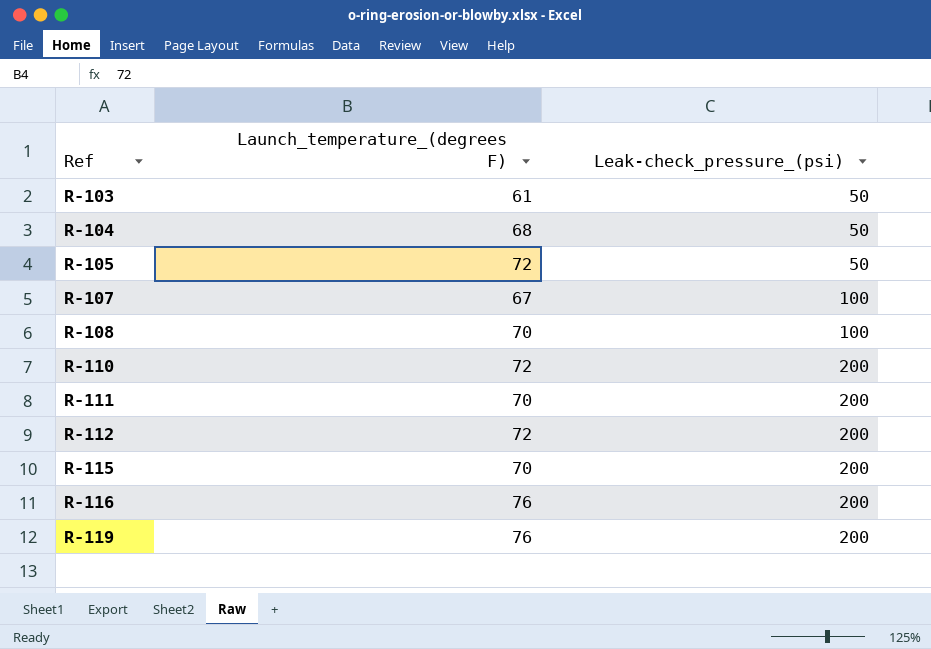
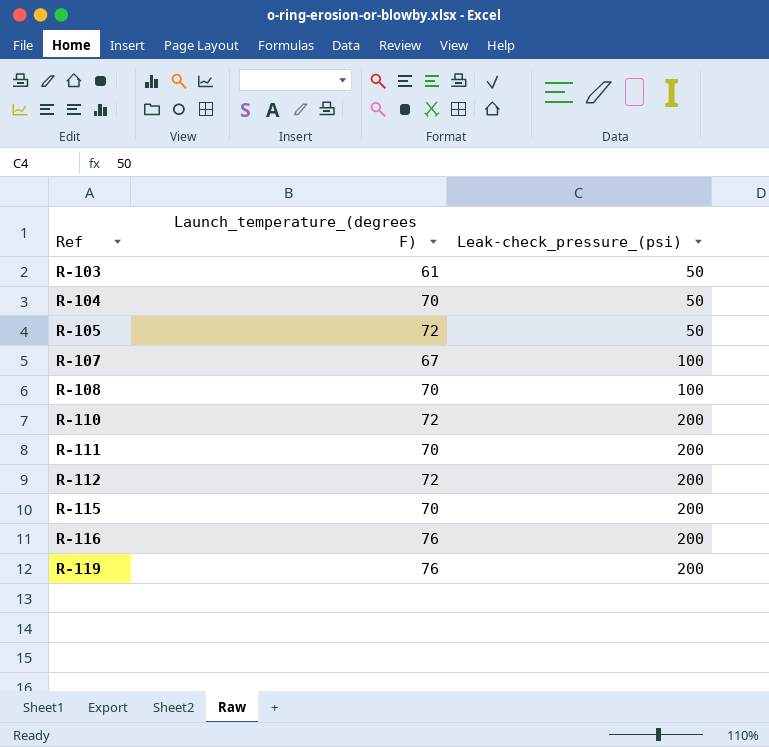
R-104 | Launch_temperature_(degrees F): 68 -> 70

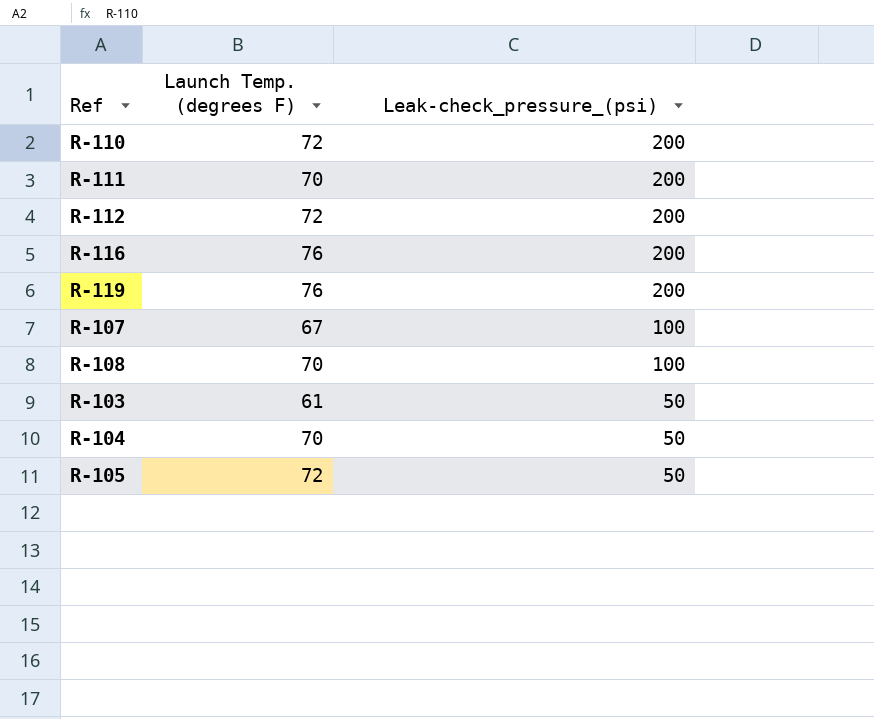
row order: Ref ascending -> Leak-check_pressure_(psi) descending
column name: Launch_temperature_(degrees F) -> Launch Temp. (degrees F)
row R-115: 70 | 200 -> none

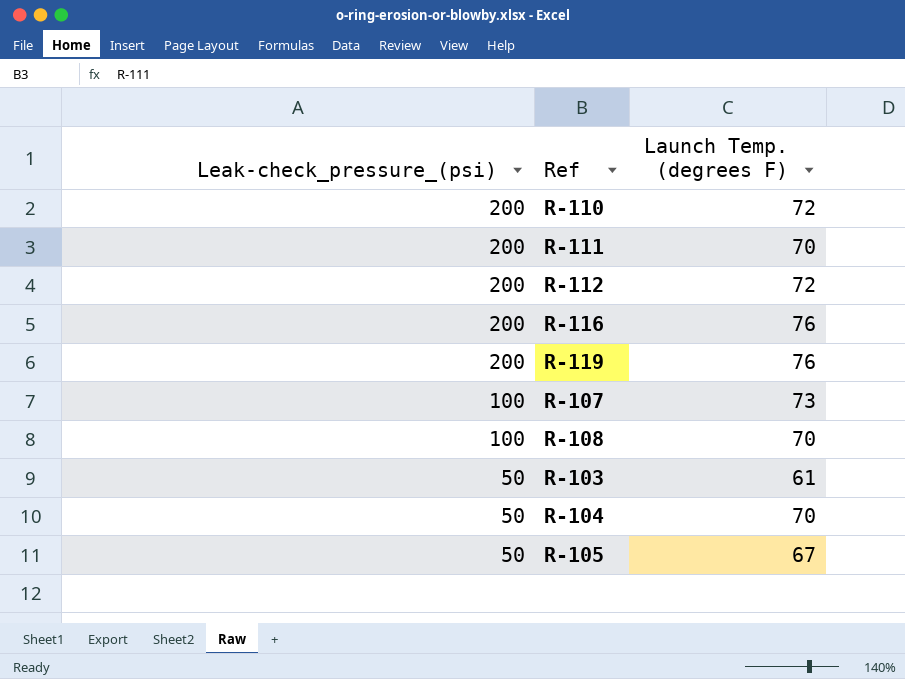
column Leak-check_pressure_(psi) | position: 3 -> 1
R-107 | Launch Temp. (degrees F): 67 -> 73
R-105 | Launch Temp. (degrees F): 72 -> 67

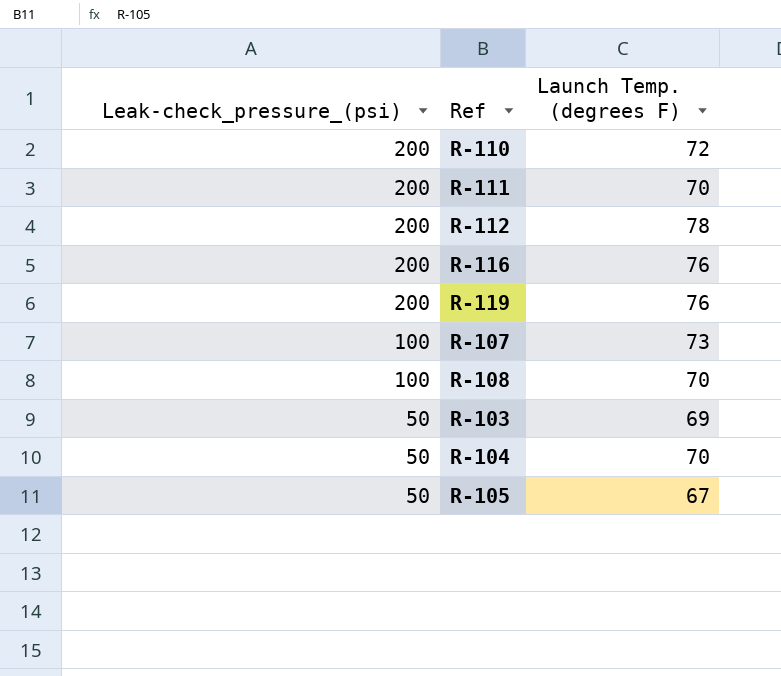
R-112 | Launch Temp. (degrees F): 72 -> 78
R-103 | Launch Temp. (degrees F): 61 -> 69

